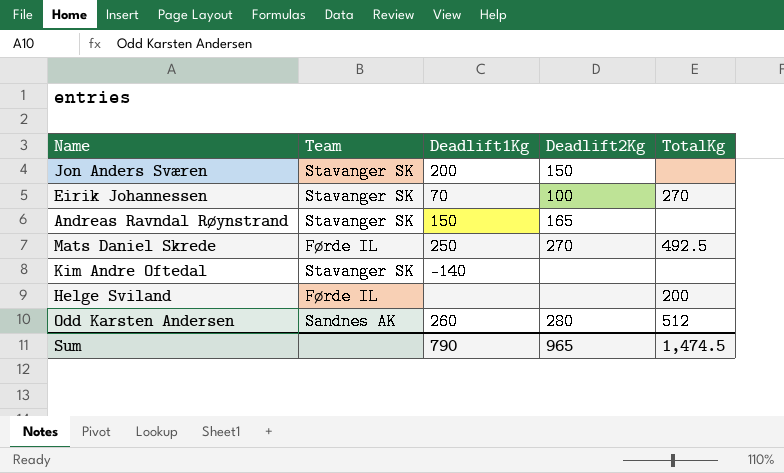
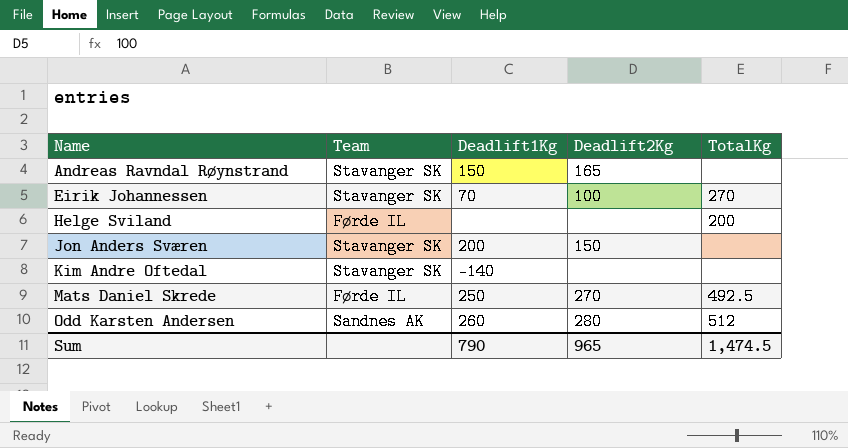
row order: none -> Name ascending

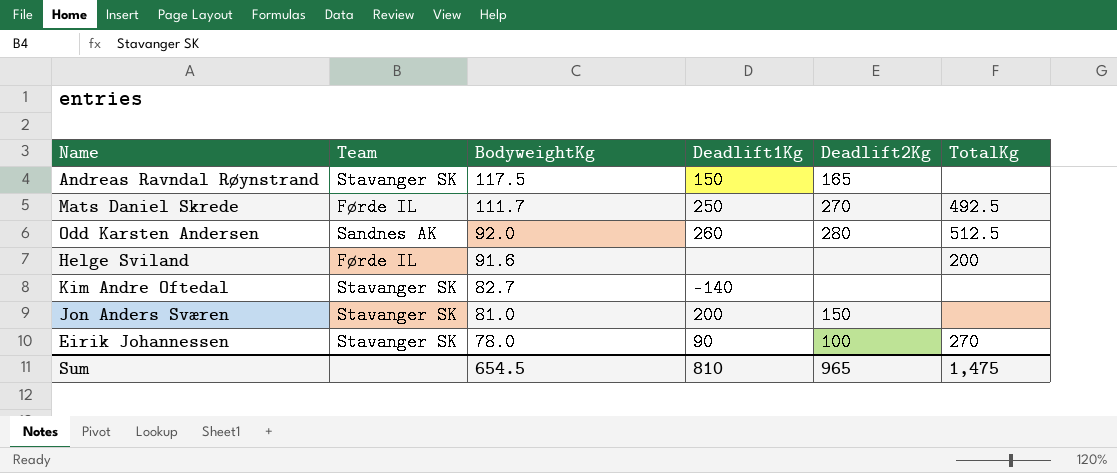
row order: Name ascending -> BodyweightKg descending
column BodyweightKg | position: none -> 3
Odd Karsten Andersen | TotalKg: 512 -> 512.5
Eirik Johannessen | Deadlift1Kg: 70 -> 90
Sum | Deadlift1Kg: 790 -> 810
Sum | TotalKg: 1,474.5 -> 1,475

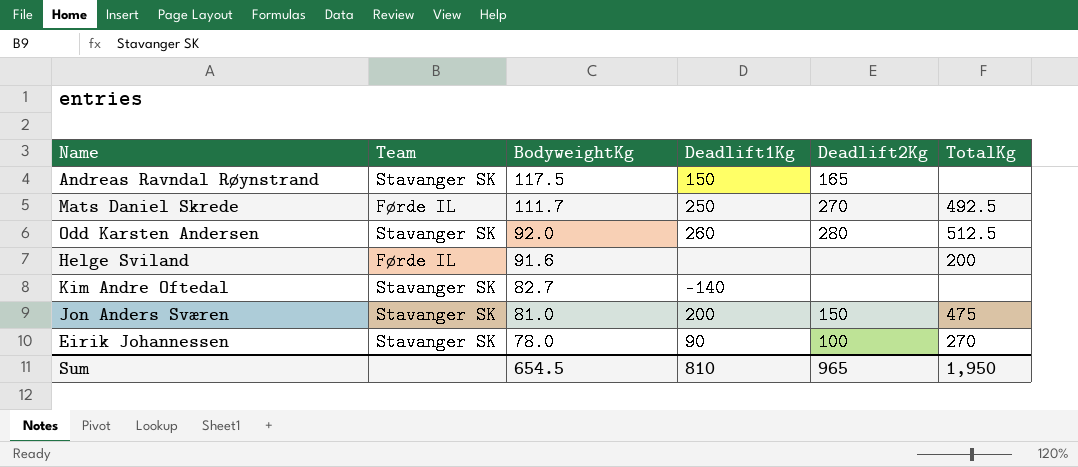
Odd Karsten Andersen | Team: Sandnes AK -> Stavanger SK
Jon Anders Sværen | TotalKg: none -> 475
Sum | TotalKg: 1,475 -> 1,950

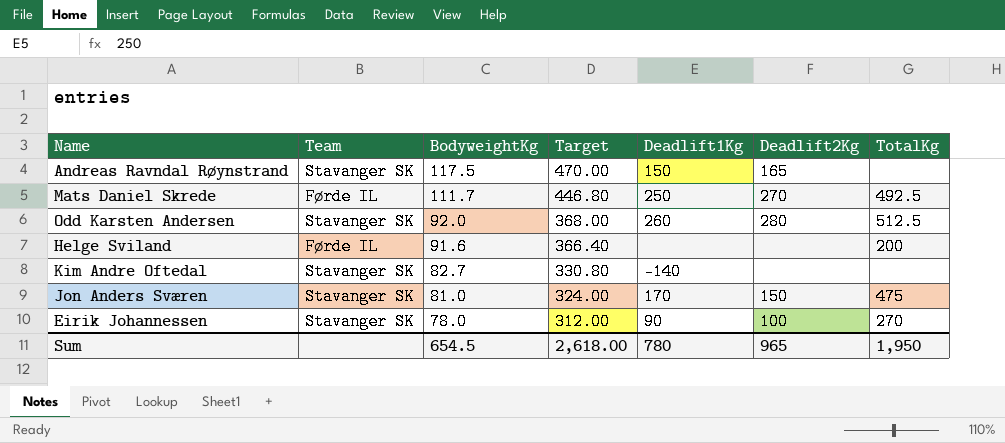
column Target | formula: none -> [BodyweightKg] * 4
Jon Anders Sværen | Deadlift1Kg: 200 -> 170
Sum | Deadlift1Kg: 810 -> 780

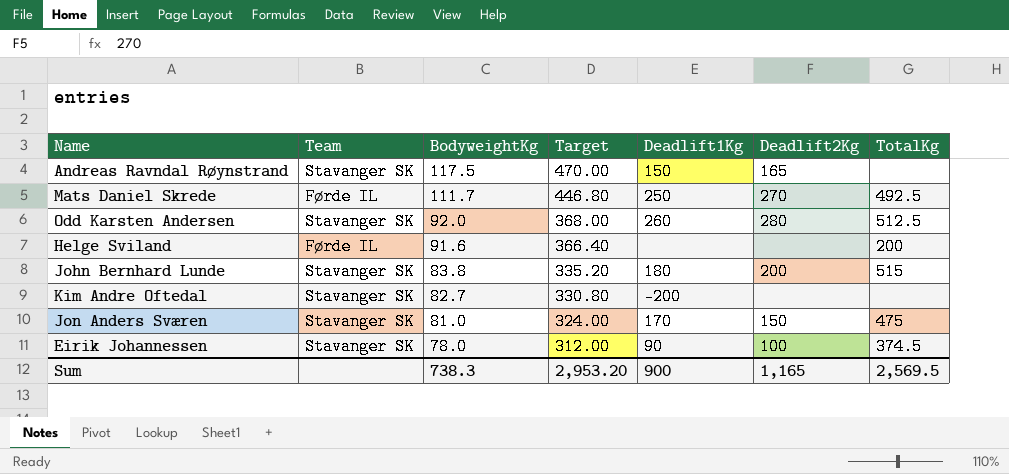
row John Bernhard Lunde: none -> Stavanger SK | 83.8 | 335.20 | 180 | 200 | 515
Kim Andre Oftedal | Deadlift1Kg: -140 -> -200
Eirik Johannessen | TotalKg: 270 -> 374.5
Sum | BodyweightKg: 654.5 -> 738.3
Sum | Target: 2,618.00 -> 2,953.20
Sum | Deadlift1Kg: 780 -> 900
Sum | Deadlift2Kg: 965 -> 1,165
Sum | TotalKg: 1,950 -> 2,569.5

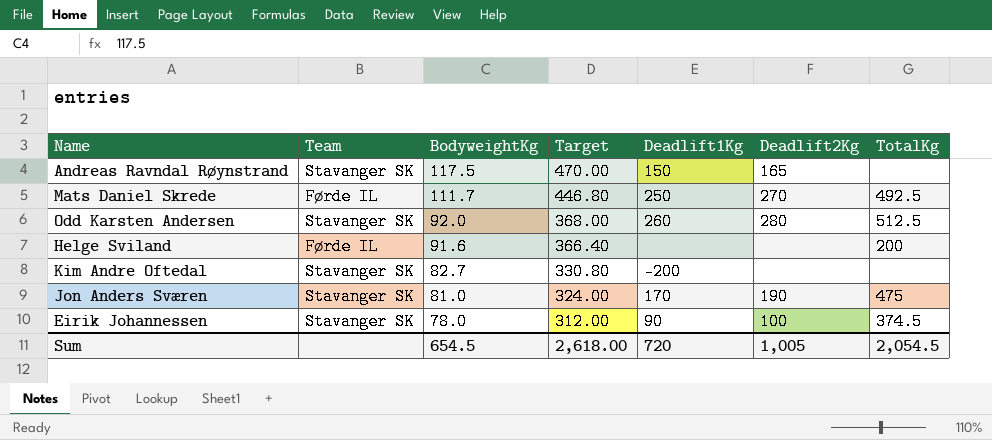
row John Bernhard Lunde: Stavanger SK | 83.8 | 335.20 | 180 | 200 | 515 -> none
Jon Anders Sværen | Deadlift2Kg: 150 -> 190
Sum | BodyweightKg: 738.3 -> 654.5
Sum | Target: 2,953.20 -> 2,618.00
Sum | Deadlift1Kg: 900 -> 720
Sum | Deadlift2Kg: 1,165 -> 1,005
Sum | TotalKg: 2,569.5 -> 2,054.5

